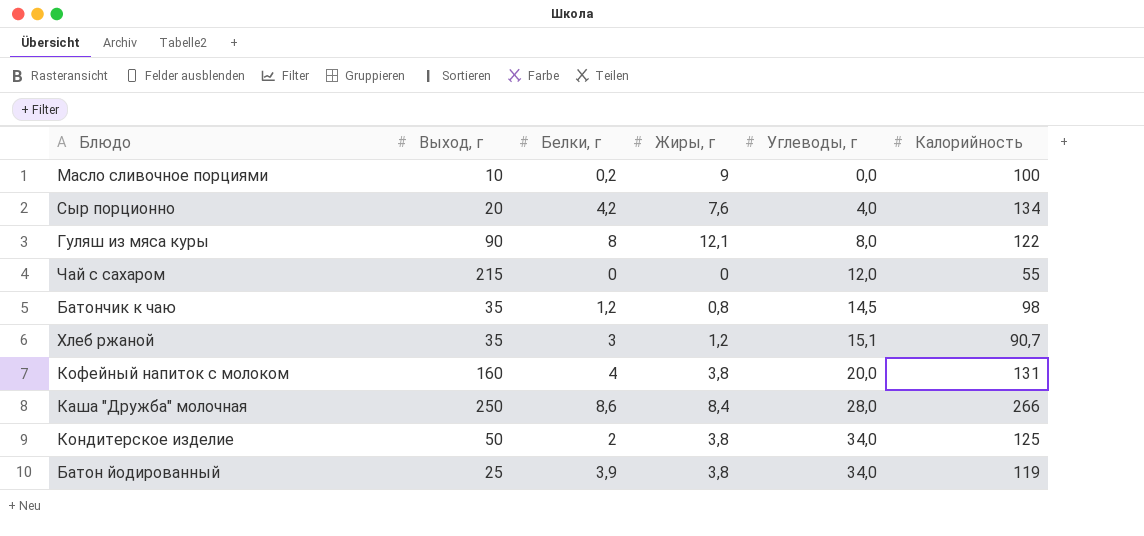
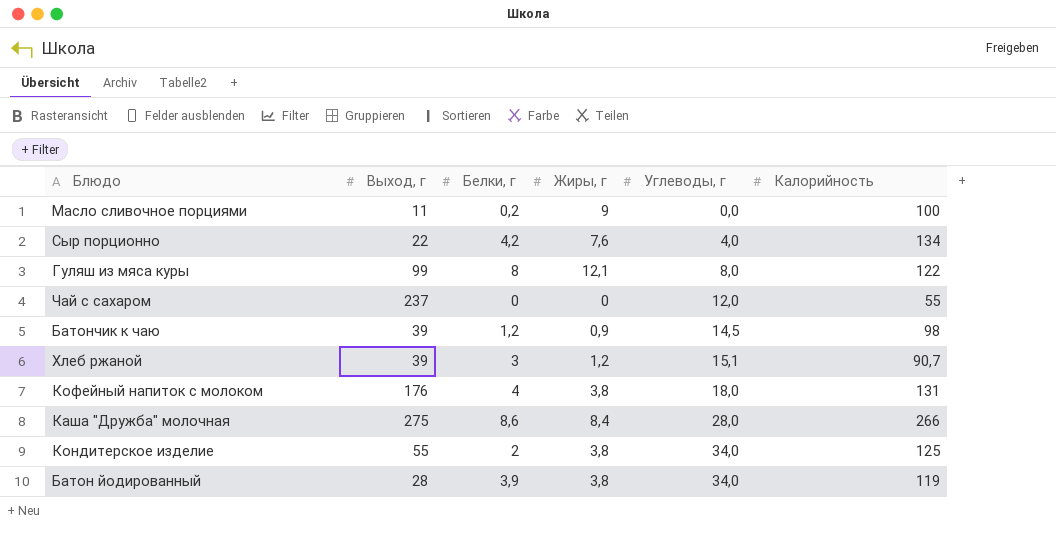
Масло сливочное порциями | Выход, г: 10 -> 11
Сыр порционно | Выход, г: 20 -> 22
Гуляш из мяса куры | Выход, г: 90 -> 99
Чай с сахаром | Выход, г: 215 -> 237
Батончик к чаю | Выход, г: 35 -> 39
Батончик к чаю | Жиры, г: 0,8 -> 0,9
Хлеб ржаной | Выход, г: 35 -> 39
Кофейный напиток с молоком | Выход, г: 160 -> 176
Кофейный напиток с молоком | Углеводы, г: 20,0 -> 18,0
Каша "Дружба" молочная | Выход, г: 250 -> 275
Кондитерское изделие | Выход, г: 50 -> 55
Батон йодированный | Выход, г: 25 -> 28

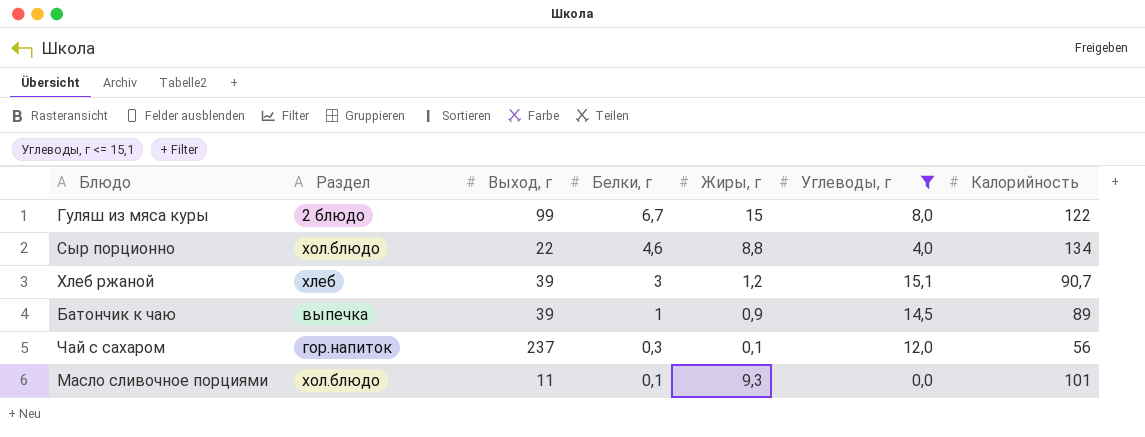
filter: none -> Углеводы, г <= 15,1
row order: Углеводы, г ascending -> Белки, г descending
column Раздел | position: none -> 2
Гуляш из мяса куры | Белки, г: 8 -> 6,7
Гуляш из мяса куры | Жиры, г: 12,1 -> 15
Сыр порционно | Белки, г: 4,2 -> 4,6
Сыр порционно | Жиры, г: 7,6 -> 8,8
Батончик к чаю | Белки, г: 1,2 -> 1
Батончик к чаю | Калорийность: 98 -> 89
Чай с сахаром | Белки, г: 0 -> 0,3
Чай с сахаром | Жиры, г: 0 -> 0,1
Чай с сахаром | Калорийность: 55 -> 56
Масло сливочное порциями | Белки, г: 0,2 -> 0,1
Масло сливочное порциями | Жиры, г: 9 -> 9,3
Масло сливочное порциями | Калорийность: 100 -> 101

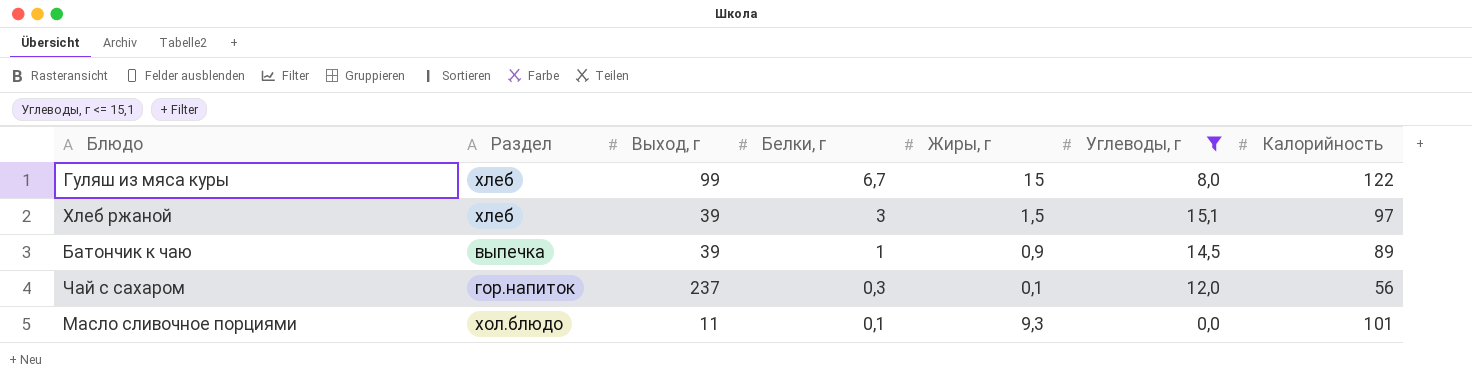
row Сыр порционно: хол.блюдо | 22 | 4,6 | 8,8 | 4,0 | 134 -> none
Гуляш из мяса куры | Раздел: 2 блюдо -> хлеб
Хлеб ржаной | Жиры, г: 1,2 -> 1,5
Хлеб ржаной | Калорийность: 90,7 -> 97

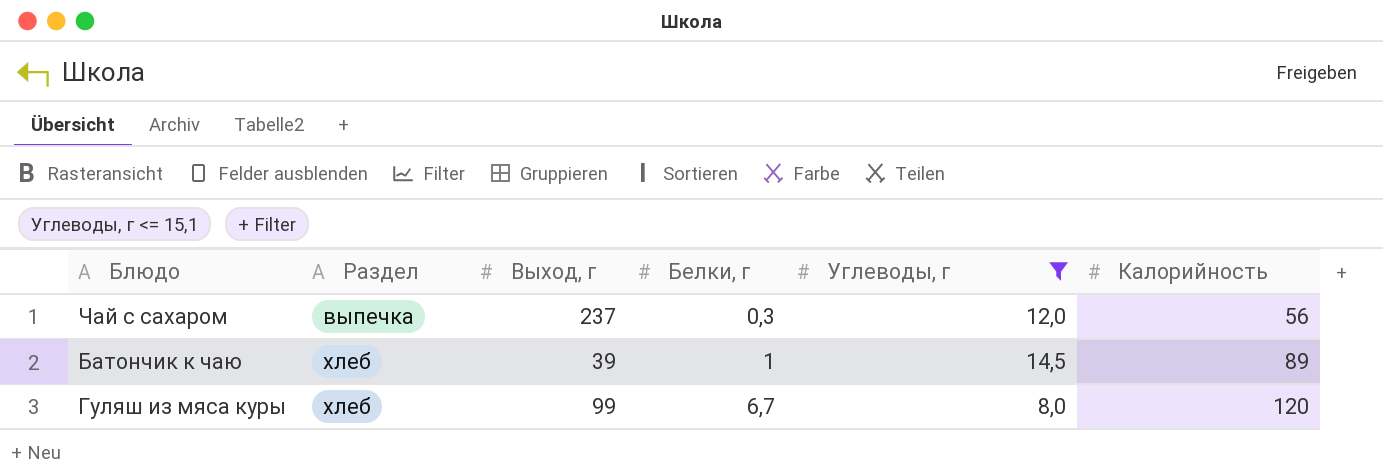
row order: Белки, г descending -> Раздел ascending
column Жиры, г | position: 5 -> none
row Хлеб ржаной: хлеб | 39 | 3 | 1,5 | 15,1 | 97 -> none
row Масло сливочное порциями: хол.блюдо | 11 | 0,1 | 9,3 | 0,0 | 101 -> none
Чай с сахаром | Раздел: гор.напиток -> выпечка
Батончик к чаю | Раздел: выпечка -> хлеб
Гуляш из мяса куры | Калорийность: 122 -> 120

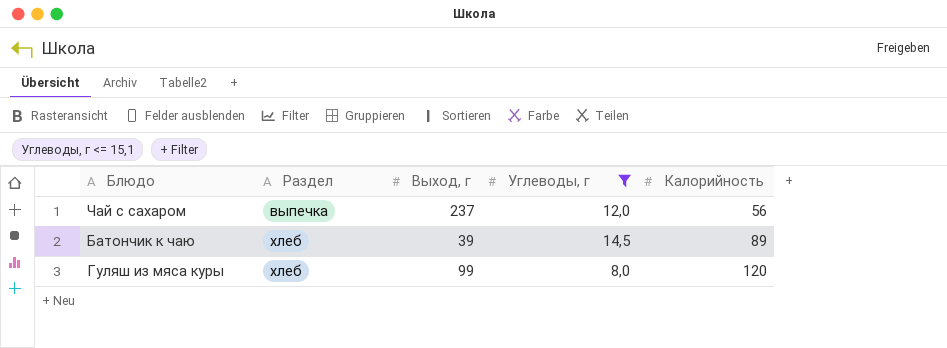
column Белки, г | position: 4 -> none

